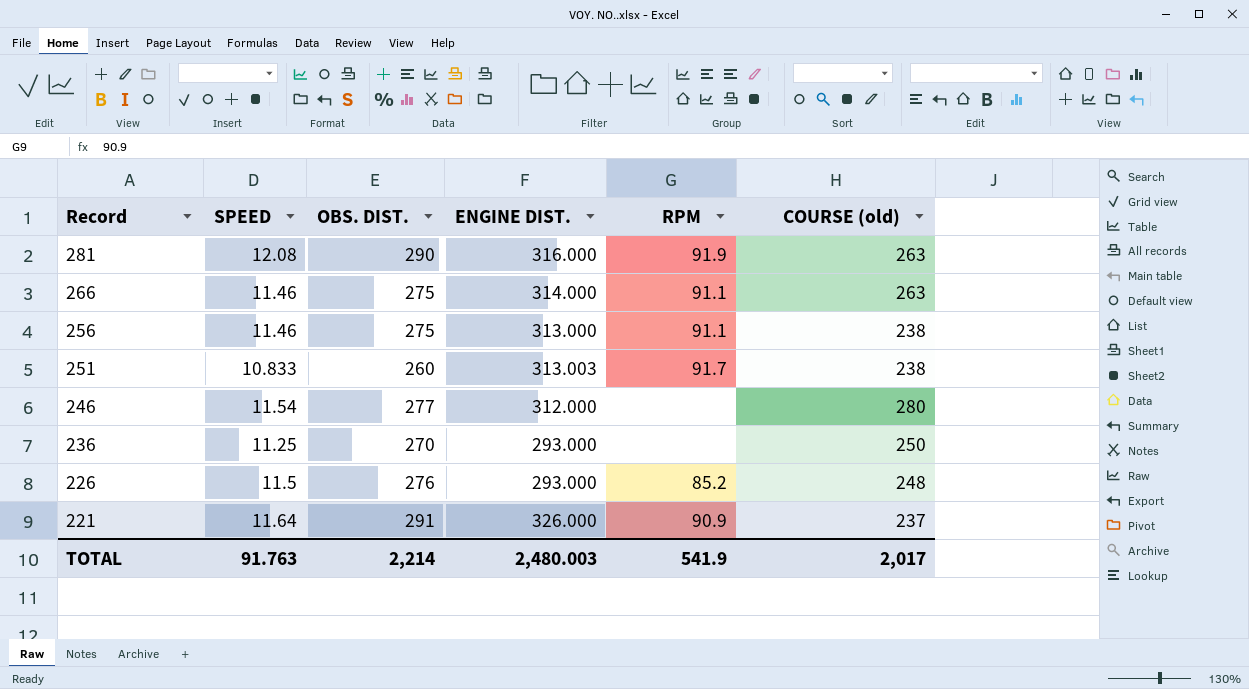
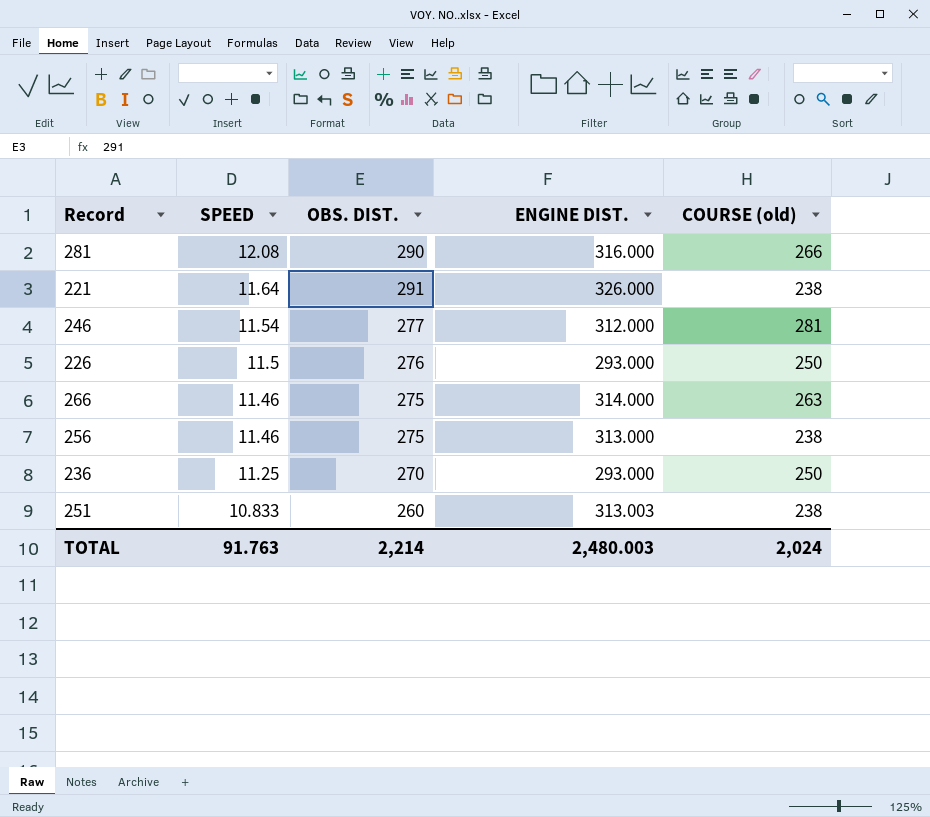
row order: Record descending -> SPEED descending
column RPM | position: 5 -> none
281 | COURSE (old): 263 -> 266
221 | COURSE (old): 237 -> 238
246 | COURSE (old): 280 -> 281
226 | COURSE (old): 248 -> 250
TOTAL | COURSE (old): 2,017 -> 2,024

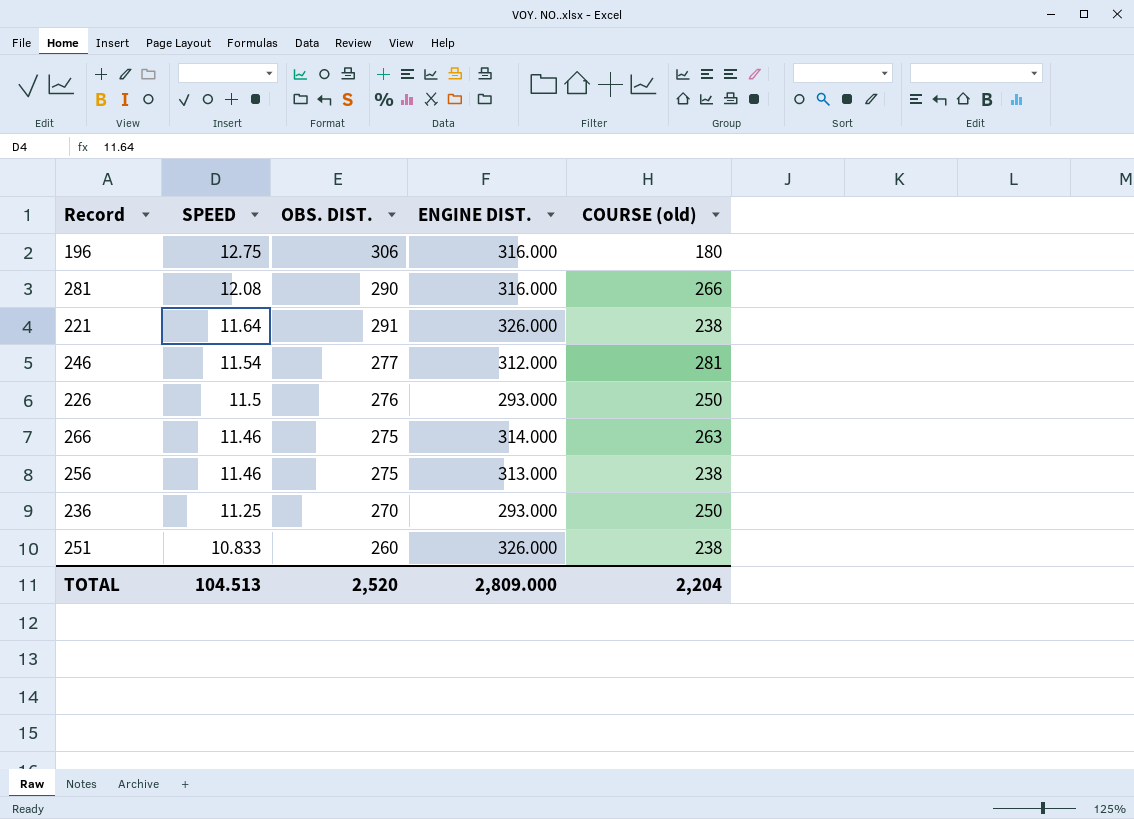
row 196: none -> 12.75 | 306 | 316.000 | 180
251 | ENGINE DIST.: 313.003 -> 326.000
TOTAL | SPEED: 91.763 -> 104.513
TOTAL | OBS. DIST.: 2,214 -> 2,520
TOTAL | ENGINE DIST.: 2,480.003 -> 2,809.000
TOTAL | COURSE (old): 2,024 -> 2,204

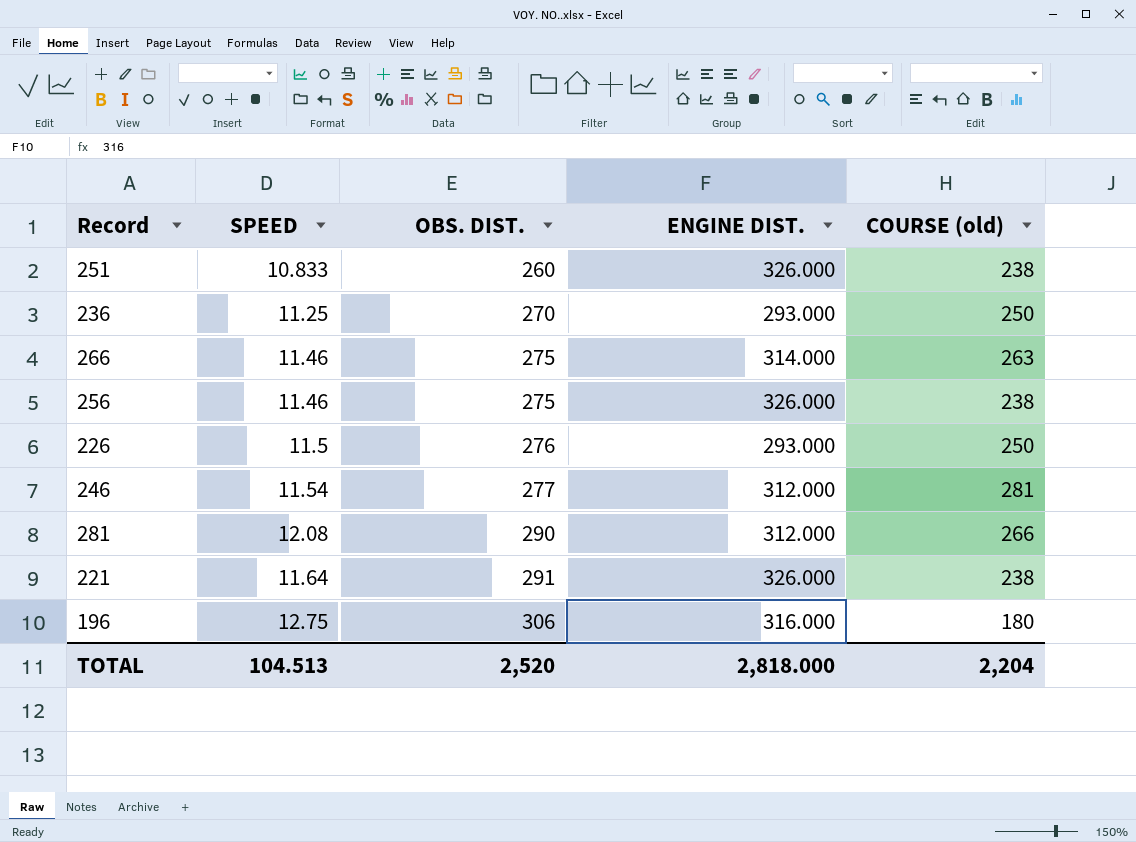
row order: SPEED descending -> OBS. DIST. ascending
256 | ENGINE DIST.: 313.000 -> 326.000
281 | ENGINE DIST.: 316.000 -> 312.000
TOTAL | ENGINE DIST.: 2,809.000 -> 2,818.000

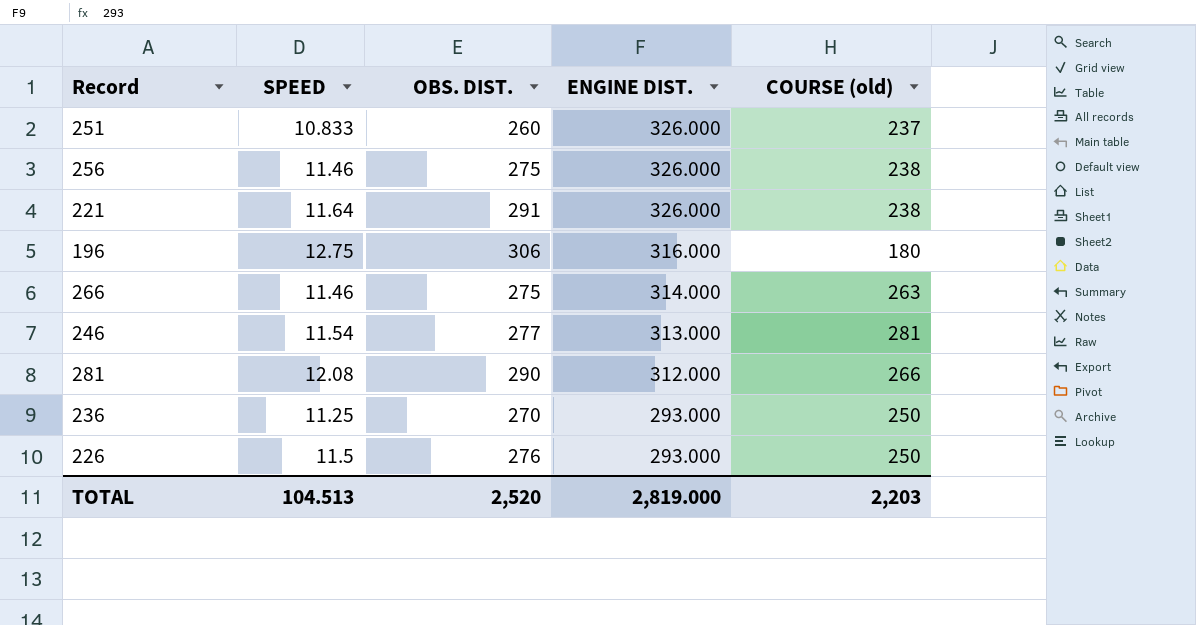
row order: OBS. DIST. ascending -> ENGINE DIST. descending
251 | COURSE (old): 238 -> 237
246 | ENGINE DIST.: 312.000 -> 313.000
TOTAL | ENGINE DIST.: 2,818.000 -> 2,819.000
TOTAL | COURSE (old): 2,204 -> 2,203

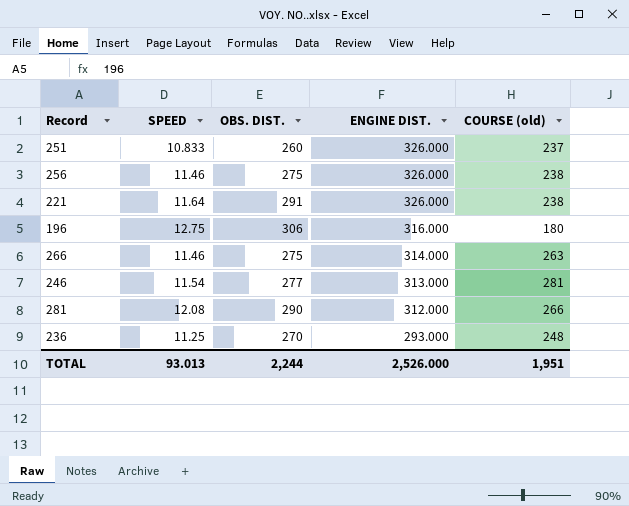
row 226: 11.5 | 276 | 293.000 | 250 -> none
236 | COURSE (old): 250 -> 248
TOTAL | SPEED: 104.513 -> 93.013
TOTAL | OBS. DIST.: 2,520 -> 2,244
TOTAL | ENGINE DIST.: 2,819.000 -> 2,526.000
TOTAL | COURSE (old): 2,203 -> 1,951

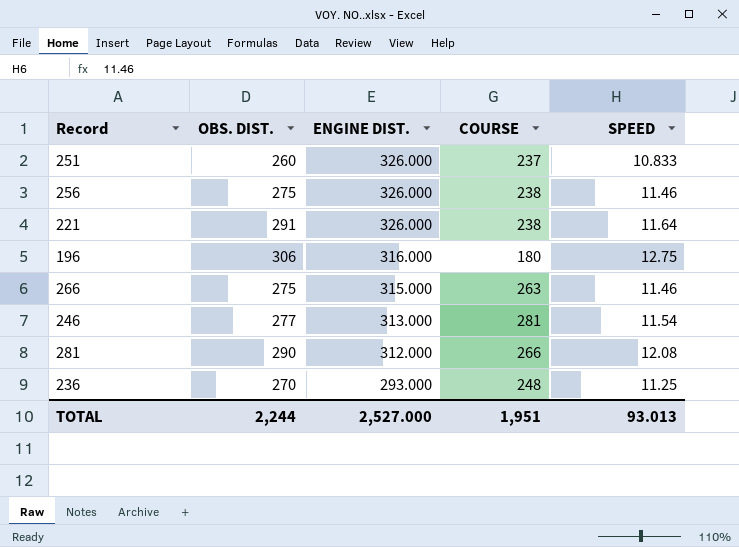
column name: COURSE (old) -> COURSE
column SPEED | position: 2 -> 5
266 | ENGINE DIST.: 314.000 -> 315.000
TOTAL | ENGINE DIST.: 2,526.000 -> 2,527.000

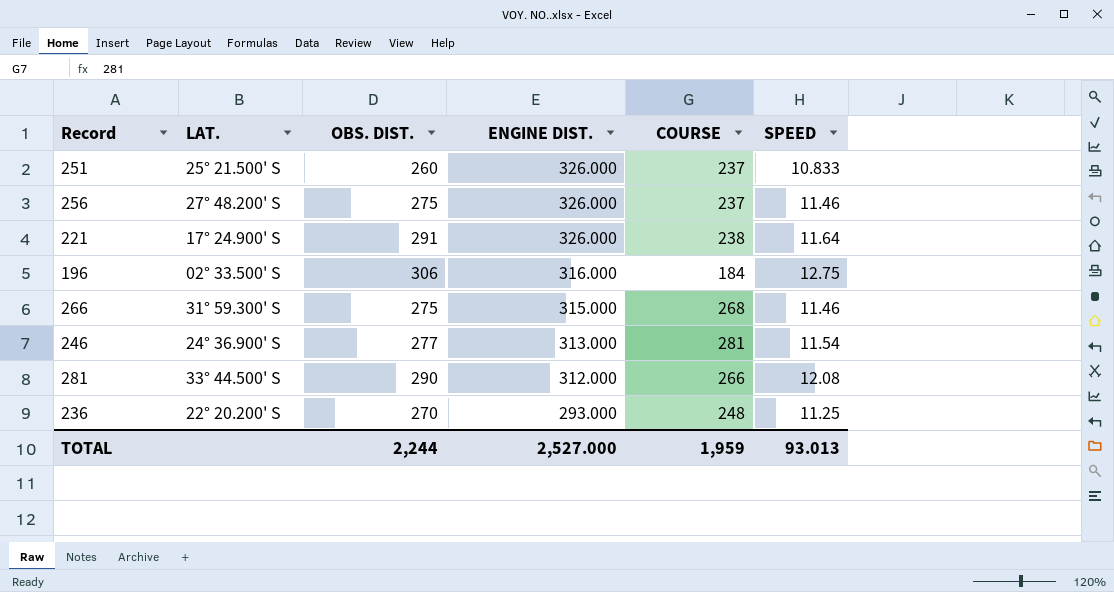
column LAT. | position: none -> 2
256 | COURSE: 238 -> 237
196 | COURSE: 180 -> 184
266 | COURSE: 263 -> 268
TOTAL | COURSE: 1,951 -> 1,959

